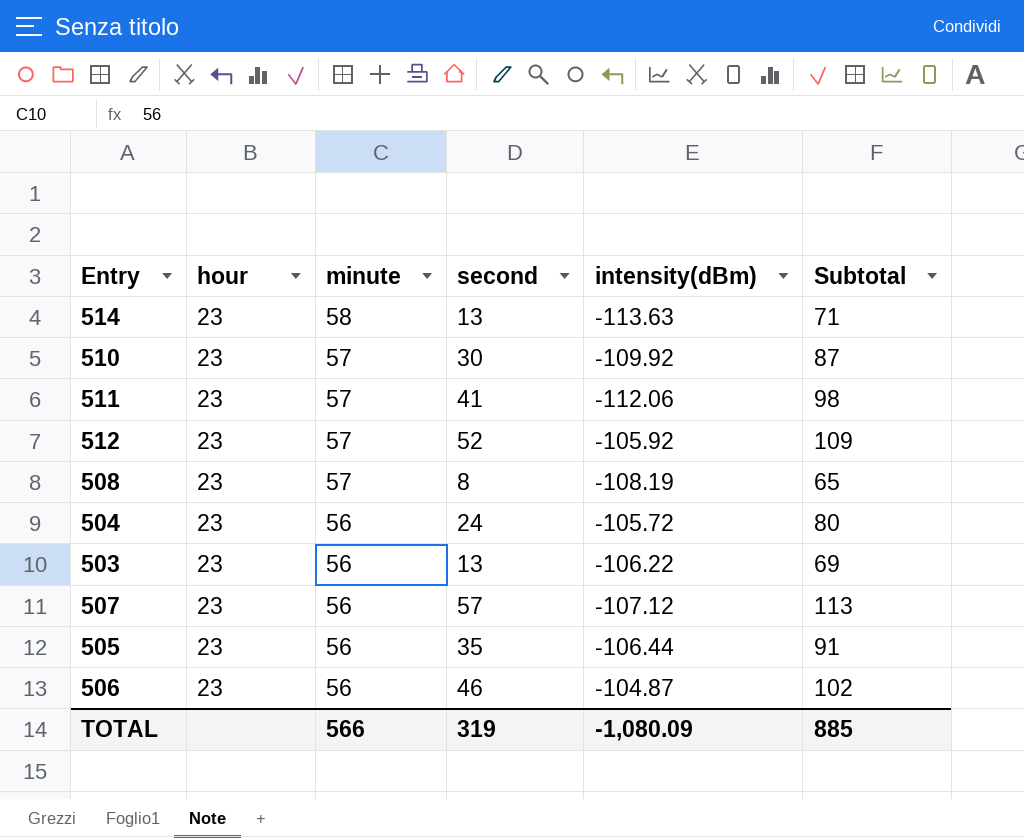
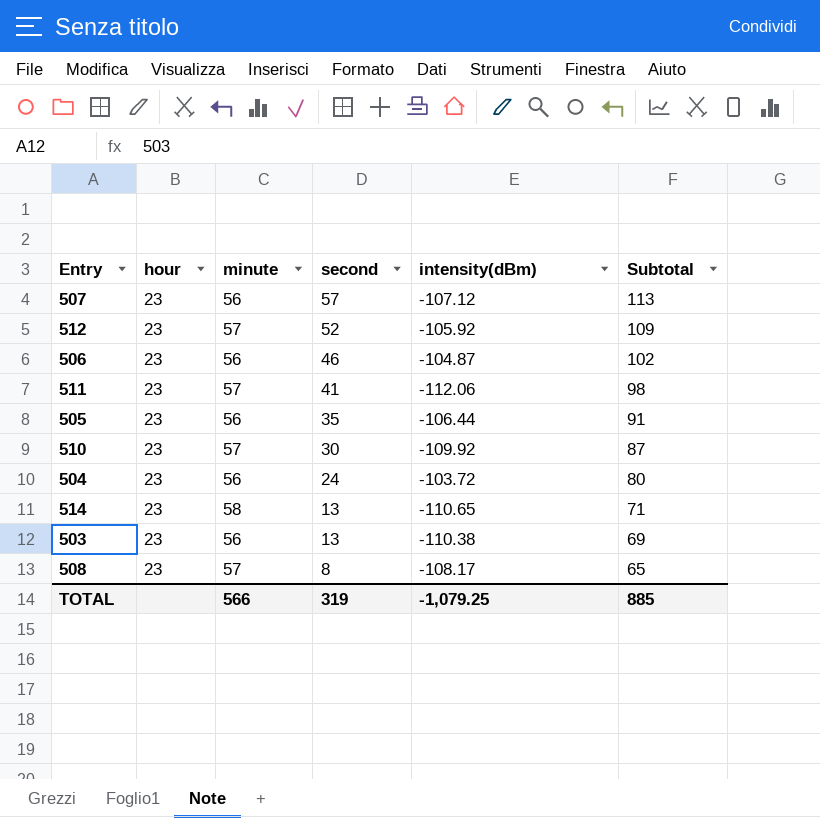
row order: minute descending -> second descending
504 | intensity(dBm): -105.72 -> -103.72
514 | intensity(dBm): -113.63 -> -110.65
503 | intensity(dBm): -106.22 -> -110.38
508 | intensity(dBm): -108.19 -> -108.17
TOTAL | intensity(dBm): -1,080.09 -> -1,079.25

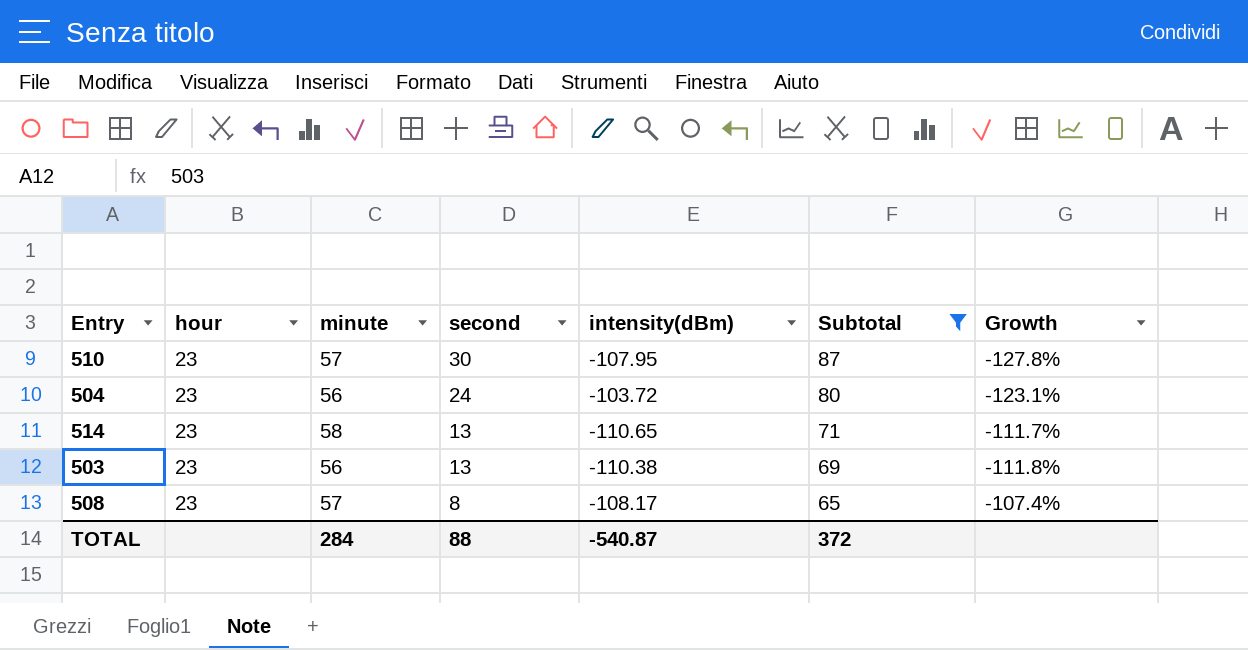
filter: none -> Subtotal <= 87
column Growth | formula: none -> ([second] - [intensity(dBm)]) / [intensity(dBm)]
510 | intensity(dBm): -109.92 -> -107.95
TOTAL | minute: 566 -> 284
TOTAL | second: 319 -> 88
TOTAL | intensity(dBm): -1,079.25 -> -540.87
TOTAL | Subtotal: 885 -> 372

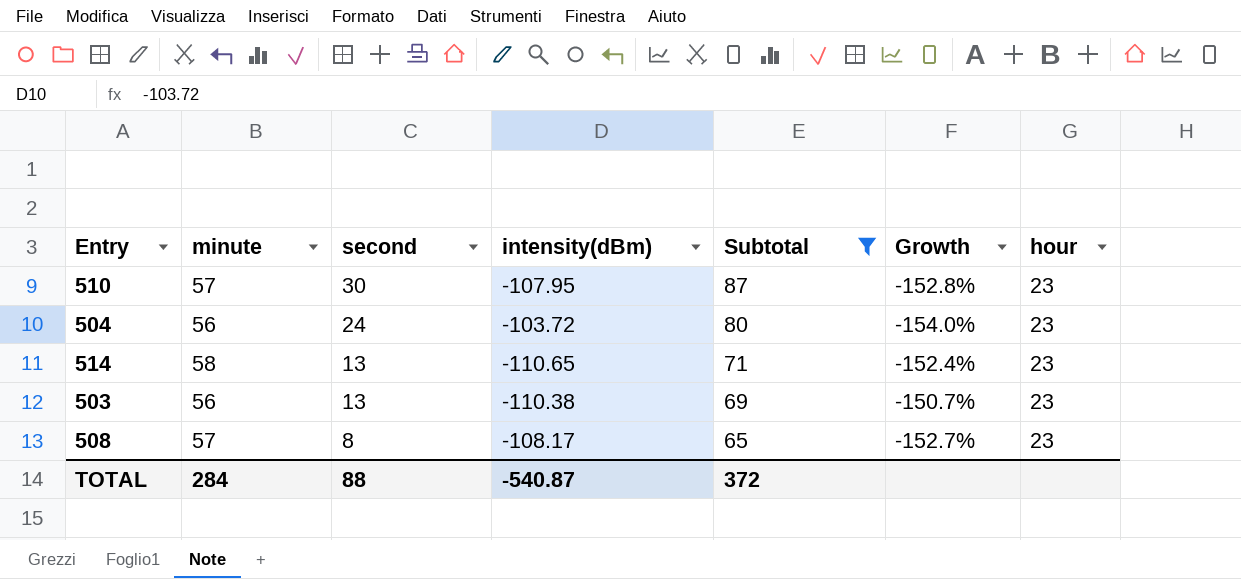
column Growth | formula: ([second] - [intensity(dBm)]) / [intensity(dBm)] -> ([minute] - [intensity(dBm)]) / [intensity(dBm)]
column hour | position: 2 -> 7

